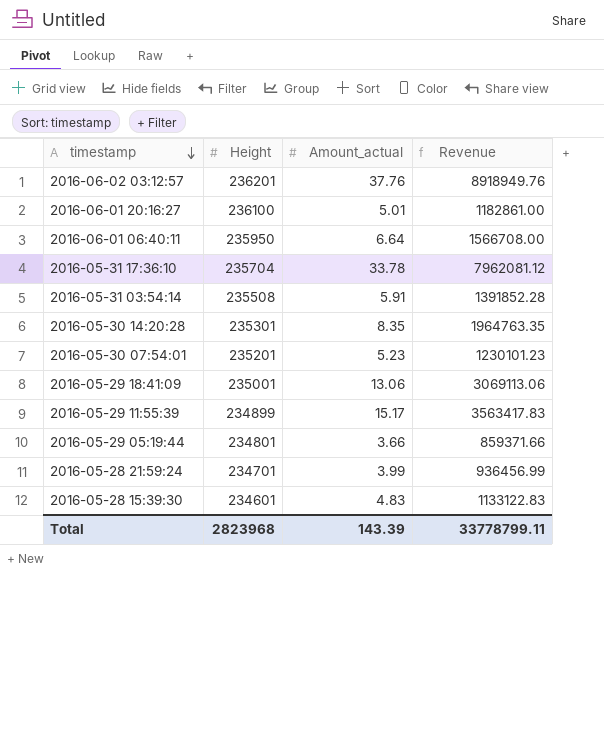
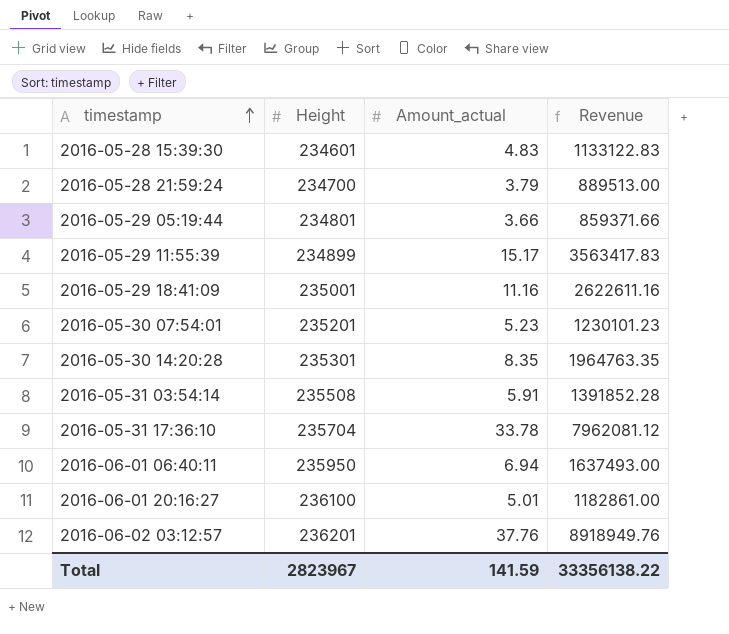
row order: timestamp descending -> timestamp ascending
2016-05-28 21:59:24 | Height: 234701 -> 234700
2016-05-28 21:59:24 | Amount_actual: 3.99 -> 3.79
2016-05-28 21:59:24 | Revenue: 936456.99 -> 889513.00
2016-05-29 18:41:09 | Amount_actual: 13.06 -> 11.16
2016-05-29 18:41:09 | Revenue: 3069113.06 -> 2622611.16
2016-06-01 06:40:11 | Amount_actual: 6.64 -> 6.94
2016-06-01 06:40:11 | Revenue: 1566708.00 -> 1637493.00
Total | Height: 2823968 -> 2823967
Total | Amount_actual: 143.39 -> 141.59
Total | Revenue: 33778799.11 -> 33356138.22

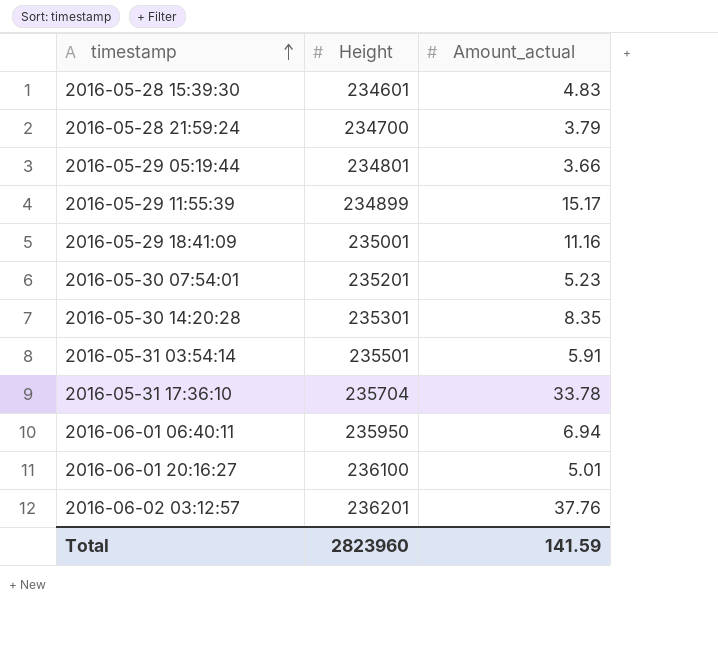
column Revenue | formula: [Height] * [Amount_actual] -> none
2016-05-31 03:54:14 | Height: 235508 -> 235501
Total | Height: 2823967 -> 2823960

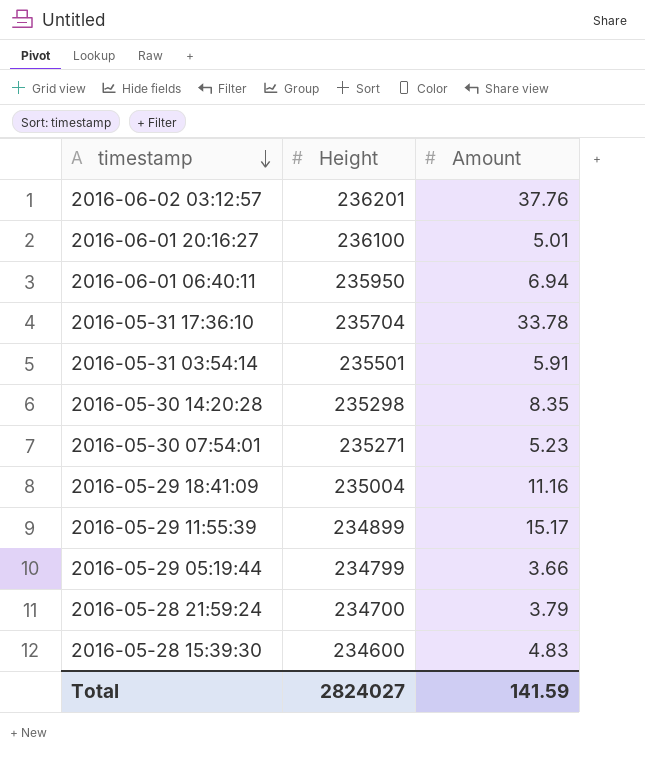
row order: timestamp ascending -> timestamp descending
column name: Amount_actual -> Amount
2016-05-30 14:20:28 | Height: 235301 -> 235298
2016-05-30 07:54:01 | Height: 235201 -> 235271
2016-05-29 18:41:09 | Height: 235001 -> 235004
2016-05-29 05:19:44 | Height: 234801 -> 234799
2016-05-28 15:39:30 | Height: 234601 -> 234600
Total | Height: 2823960 -> 2824027

